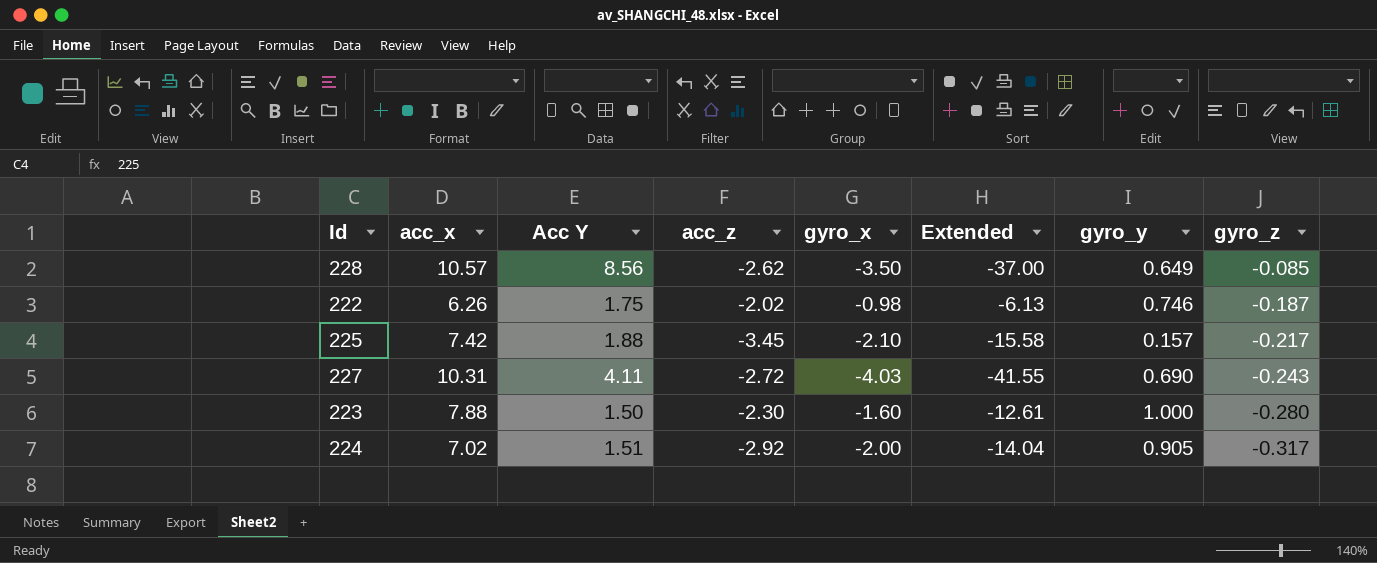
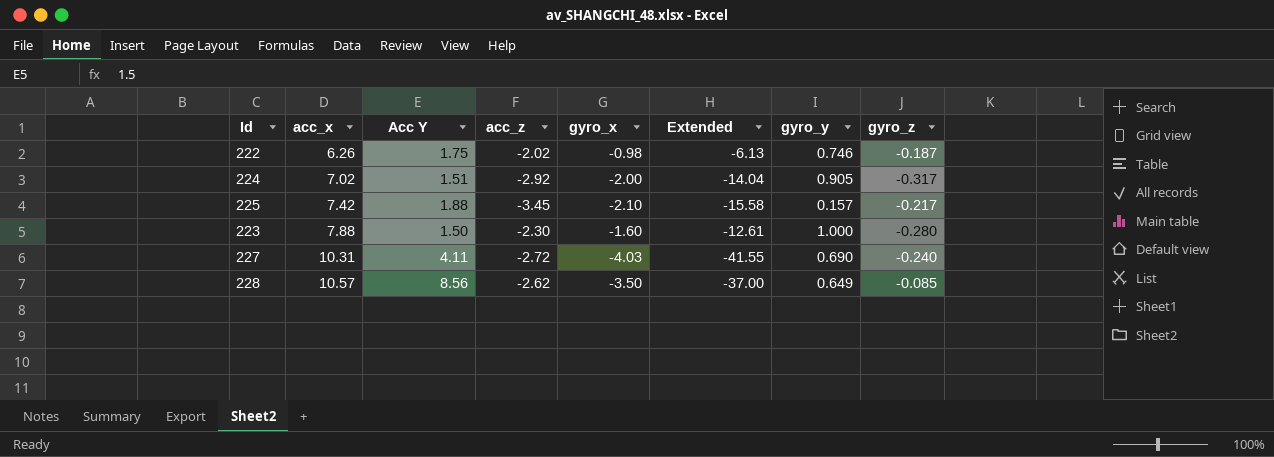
row order: gyro_z descending -> acc_x ascending
227 | gyro_z: -0.243 -> -0.240

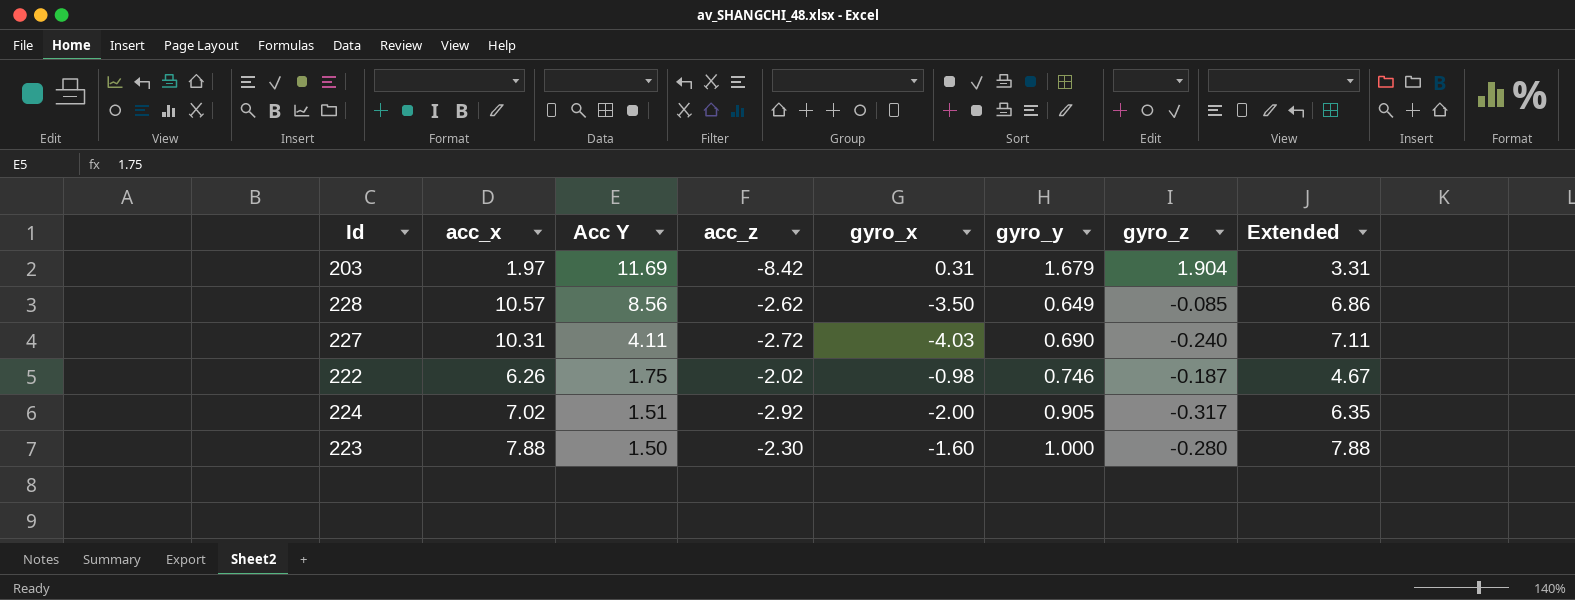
row order: acc_x ascending -> Acc Y descending
column Extended | formula: [acc_x] * [gyro_x] -> [acc_x] * [gyro_y]
column Extended | position: 6 -> 8
row 225: 7.42 | 1.88 | -3.45 | -2.10 | -15.58 | 0.157 | -0.217 -> none
row 203: none -> 1.97 | 11.69 | -8.42 | 0.31 | 1.679 | 1.904 | 3.31

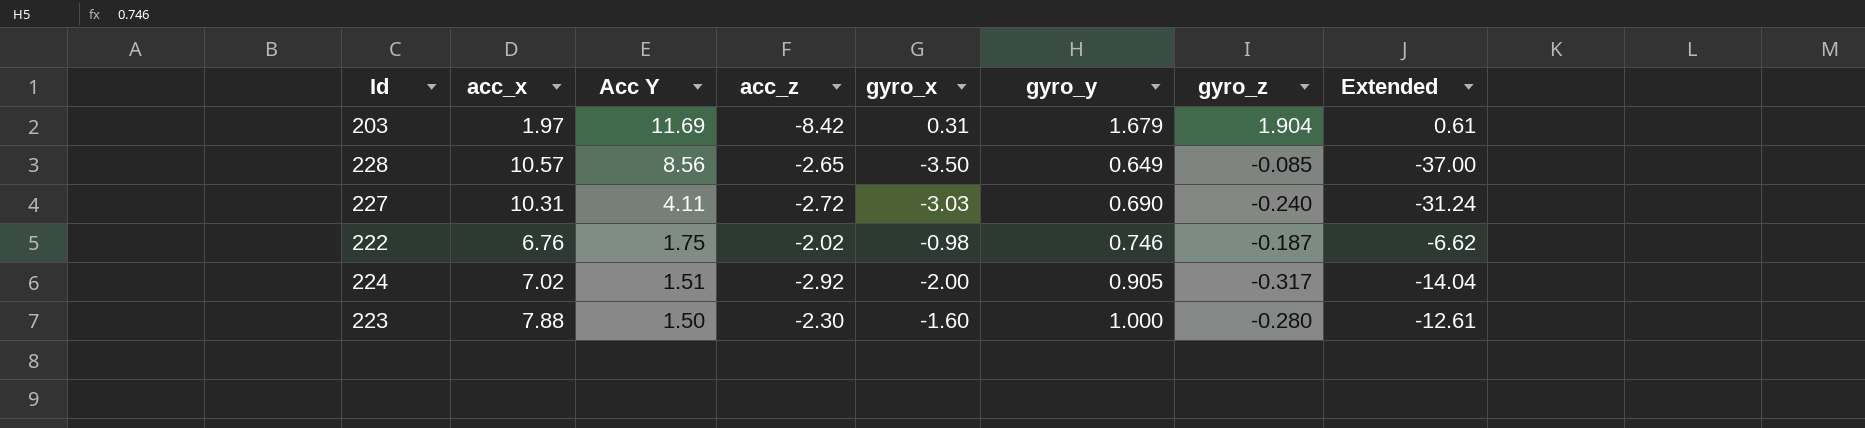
column Extended | formula: [acc_x] * [gyro_y] -> [acc_x] * [gyro_x]
228 | acc_z: -2.62 -> -2.65
227 | gyro_x: -4.03 -> -3.03
222 | acc_x: 6.26 -> 6.76

